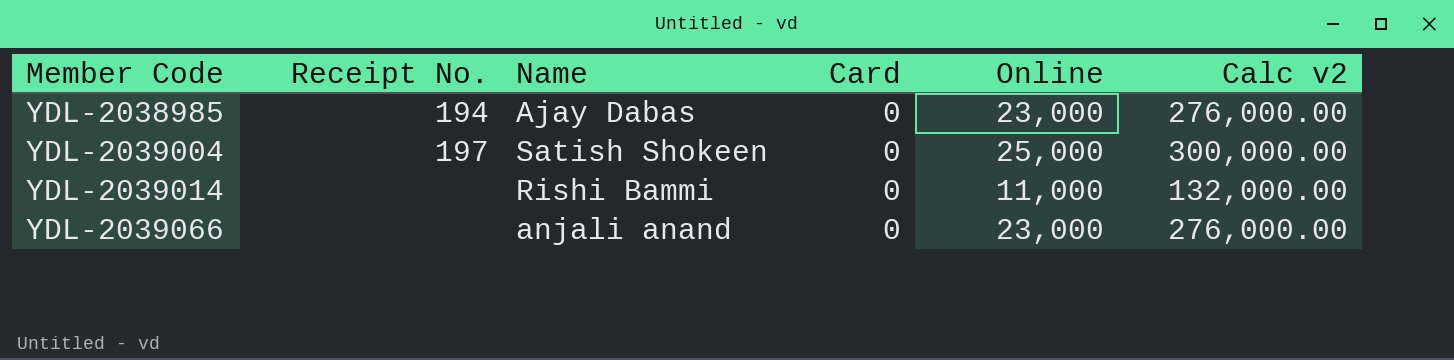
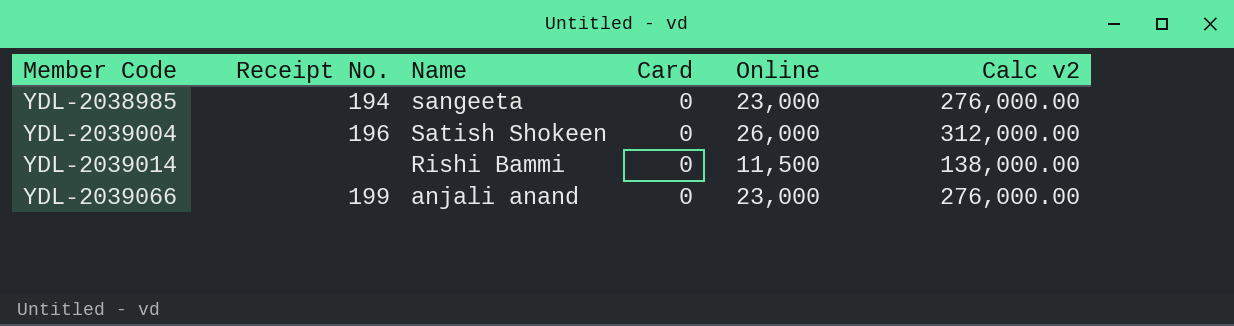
YDL-2038985 | Name: Ajay Dabas -> sangeeta
YDL-2039004 | Receipt No.: 197 -> 196
YDL-2039004 | Online: 25,000 -> 26,000
YDL-2039004 | Calc v2: 300,000.00 -> 312,000.00
YDL-2039014 | Online: 11,000 -> 11,500
YDL-2039014 | Calc v2: 132,000.00 -> 138,000.00
YDL-2039066 | Receipt No.: none -> 199

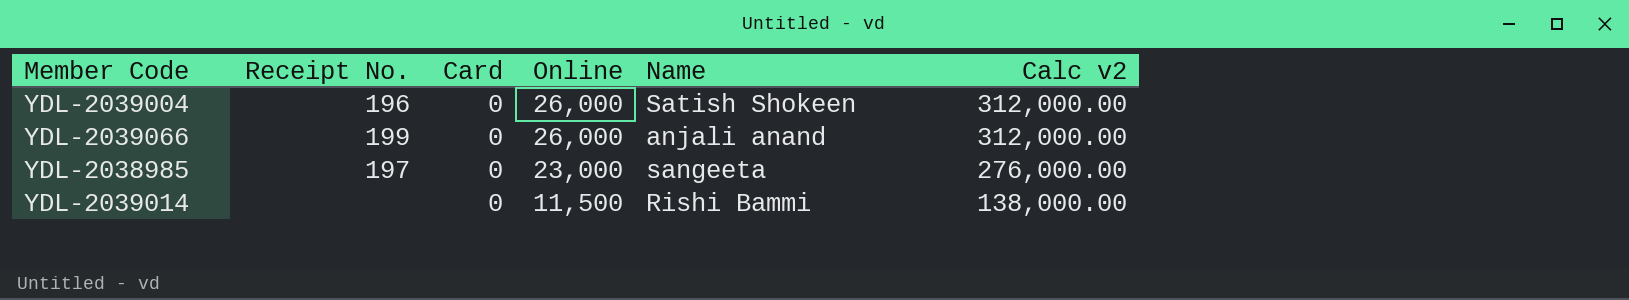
row order: Member Code ascending -> Online descending
column Name | position: 3 -> 5
YDL-2039066 | Online: 23,000 -> 26,000
YDL-2039066 | Calc v2: 276,000.00 -> 312,000.00
YDL-2038985 | Receipt No.: 194 -> 197

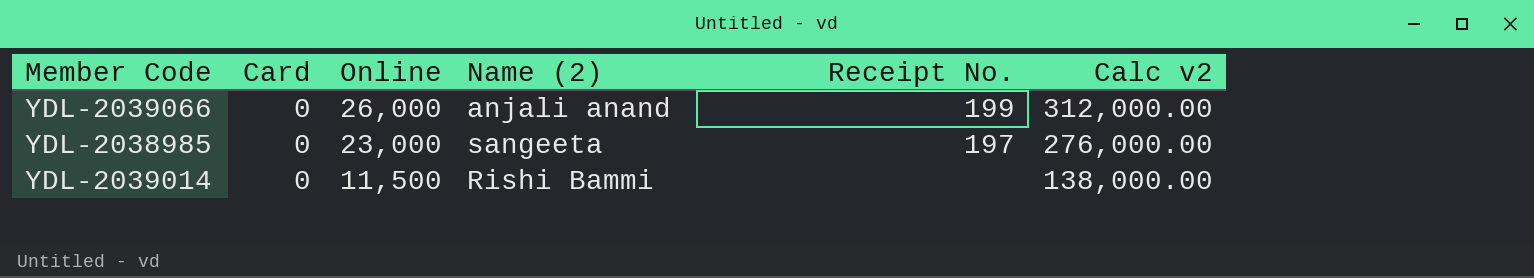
column name: Name -> Name (2)
column Receipt No. | position: 2 -> 5
row YDL-2039004: 196 | 0 | 26,000 | Satish Shokeen | 312,000.00 -> none

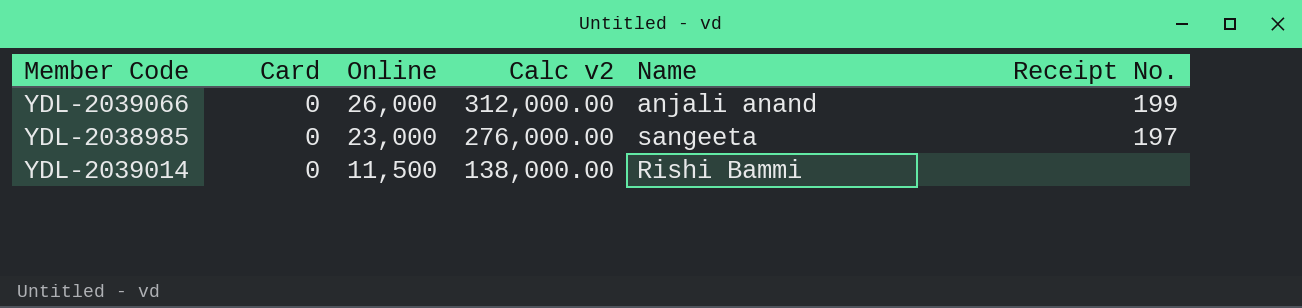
column Calc v2 | position: 6 -> 4
column name: Name (2) -> Name

